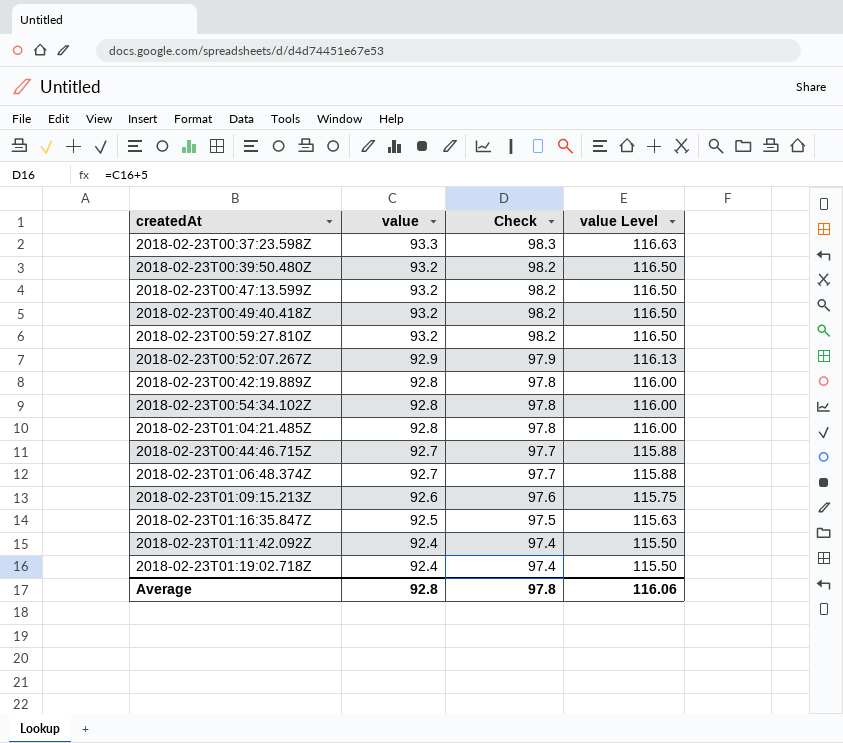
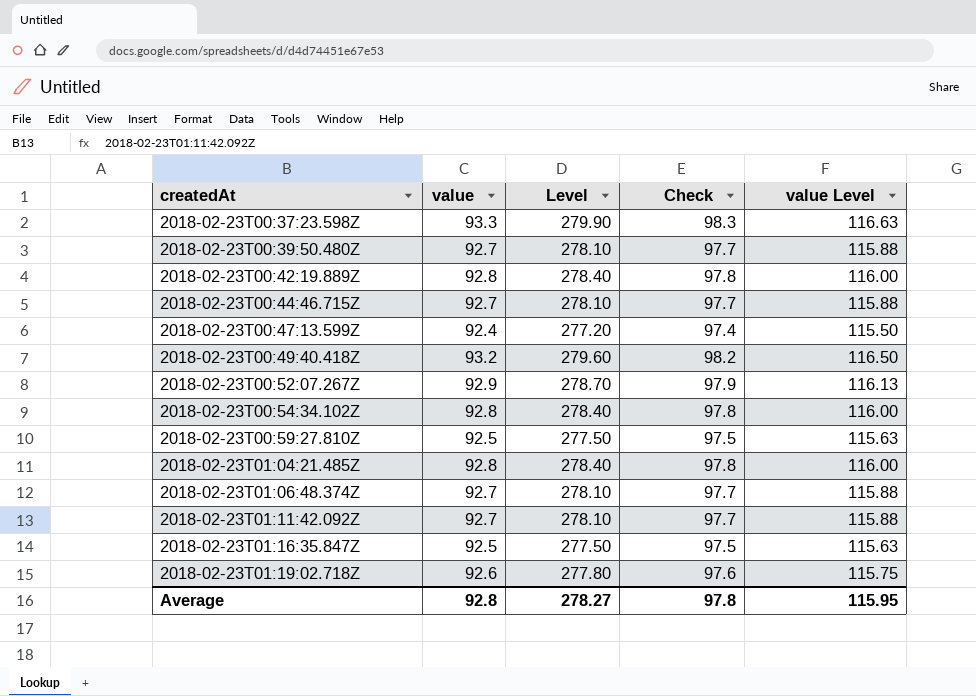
row order: value descending -> createdAt ascending
column Level | formula: none -> [value] * 3
row 2018-02-23T01:09:15.213Z: 92.6 | 97.6 | 115.75 -> none
2018-02-23T00:39:50.480Z | value: 93.2 -> 92.7
2018-02-23T00:39:50.480Z | Check: 98.2 -> 97.7
2018-02-23T00:39:50.480Z | value Level: 116.50 -> 115.88
2018-02-23T00:47:13.599Z | value: 93.2 -> 92.4
2018-02-23T00:47:13.599Z | Check: 98.2 -> 97.4
2018-02-23T00:47:13.599Z | value Level: 116.50 -> 115.50
2018-02-23T00:59:27.810Z | value: 93.2 -> 92.5
2018-02-23T00:59:27.810Z | Check: 98.2 -> 97.5
2018-02-23T00:59:27.810Z | value Level: 116.50 -> 115.63
2018-02-23T01:11:42.092Z | value: 92.4 -> 92.7
2018-02-23T01:11:42.092Z | Check: 97.4 -> 97.7
2018-02-23T01:11:42.092Z | value Level: 115.50 -> 115.88
2018-02-23T01:19:02.718Z | value: 92.4 -> 92.6
2018-02-23T01:19:02.718Z | Check: 97.4 -> 97.6
2018-02-23T01:19:02.718Z | value Level: 115.50 -> 115.75
Average | value Level: 116.06 -> 115.95

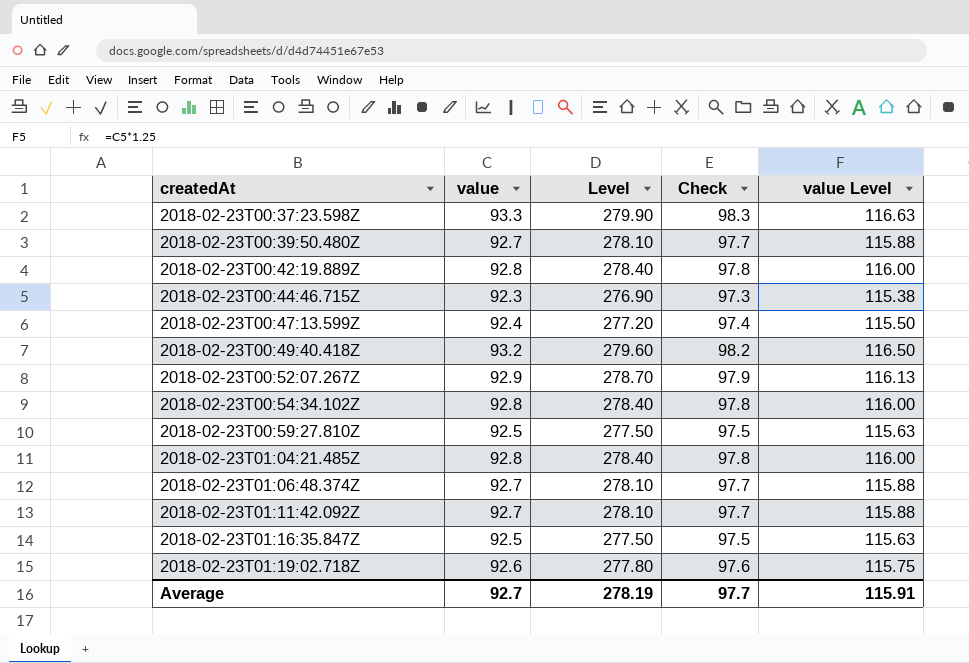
2018-02-23T00:44:46.715Z | value: 92.7 -> 92.3
2018-02-23T00:44:46.715Z | Level: 278.10 -> 276.90
2018-02-23T00:44:46.715Z | Check: 97.7 -> 97.3
2018-02-23T00:44:46.715Z | value Level: 115.88 -> 115.38
Average | value: 92.8 -> 92.7
Average | Level: 278.27 -> 278.19
Average | Check: 97.8 -> 97.7
Average | value Level: 115.95 -> 115.91

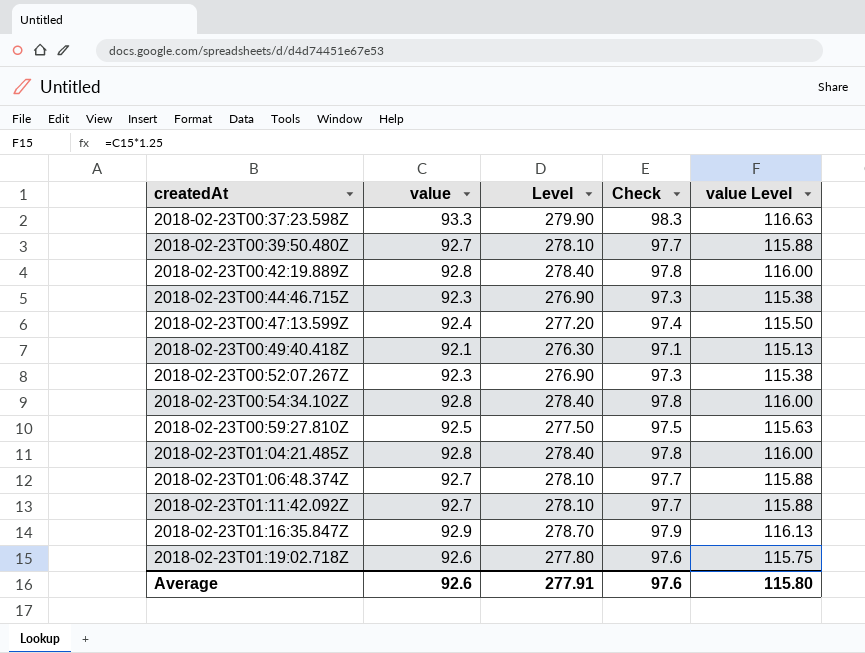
2018-02-23T00:49:40.418Z | value: 93.2 -> 92.1
2018-02-23T00:49:40.418Z | Level: 279.60 -> 276.30
2018-02-23T00:49:40.418Z | Check: 98.2 -> 97.1
2018-02-23T00:49:40.418Z | value Level: 116.50 -> 115.13
2018-02-23T00:52:07.267Z | value: 92.9 -> 92.3
2018-02-23T00:52:07.267Z | Level: 278.70 -> 276.90
2018-02-23T00:52:07.267Z | Check: 97.9 -> 97.3
2018-02-23T00:52:07.267Z | value Level: 116.13 -> 115.38
2018-02-23T01:16:35.847Z | value: 92.5 -> 92.9
2018-02-23T01:16:35.847Z | Level: 277.50 -> 278.70
2018-02-23T01:16:35.847Z | Check: 97.5 -> 97.9
2018-02-23T01:16:35.847Z | value Level: 115.63 -> 116.13
Average | value: 92.7 -> 92.6
Average | Level: 278.19 -> 277.91
Average | Check: 97.7 -> 97.6
Average | value Level: 115.91 -> 115.80

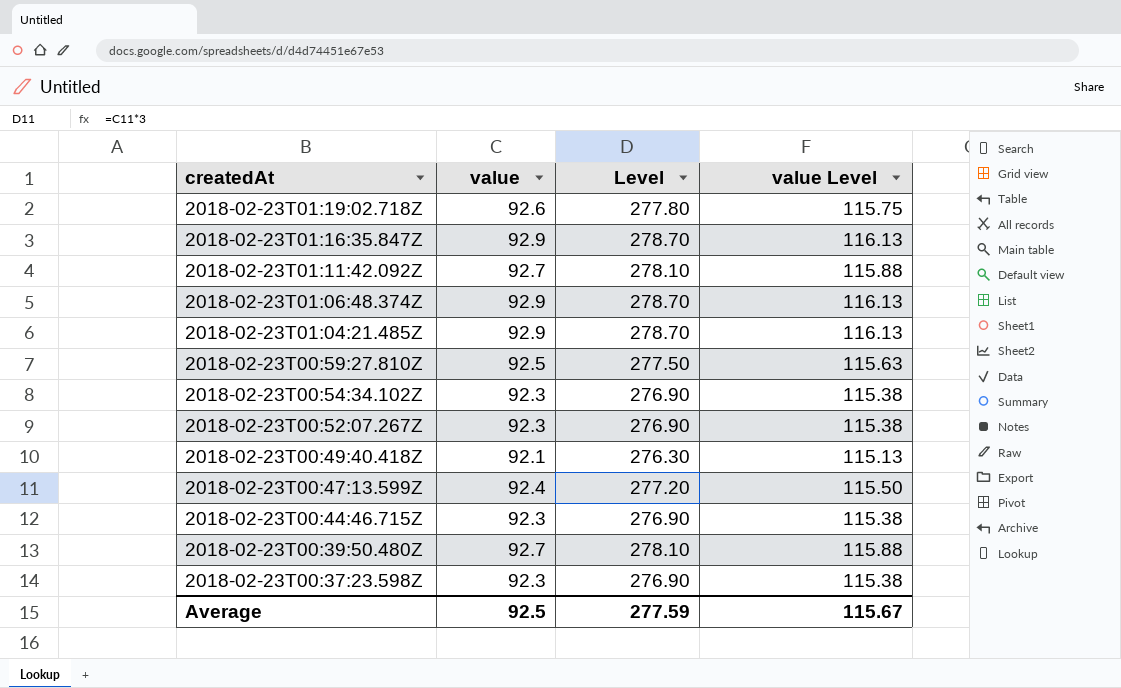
row order: createdAt ascending -> createdAt descending
column Check | formula: [value] + 5 -> none
row 2018-02-23T00:42:19.889Z: 92.8 | 278.40 | 97.8 | 116.00 -> none
2018-02-23T01:06:48.374Z | value: 92.7 -> 92.9
2018-02-23T01:06:48.374Z | Level: 278.10 -> 278.70
2018-02-23T01:06:48.374Z | value Level: 115.88 -> 116.13
2018-02-23T01:04:21.485Z | value: 92.8 -> 92.9
2018-02-23T01:04:21.485Z | Level: 278.40 -> 278.70
2018-02-23T01:04:21.485Z | value Level: 116.00 -> 116.13
2018-02-23T00:54:34.102Z | value: 92.8 -> 92.3
2018-02-23T00:54:34.102Z | Level: 278.40 -> 276.90
2018-02-23T00:54:34.102Z | value Level: 116.00 -> 115.38
2018-02-23T00:37:23.598Z | value: 93.3 -> 92.3
2018-02-23T00:37:23.598Z | Level: 279.90 -> 276.90
2018-02-23T00:37:23.598Z | value Level: 116.63 -> 115.38
Average | value: 92.6 -> 92.5
Average | Level: 277.91 -> 277.59
Average | value Level: 115.80 -> 115.67

